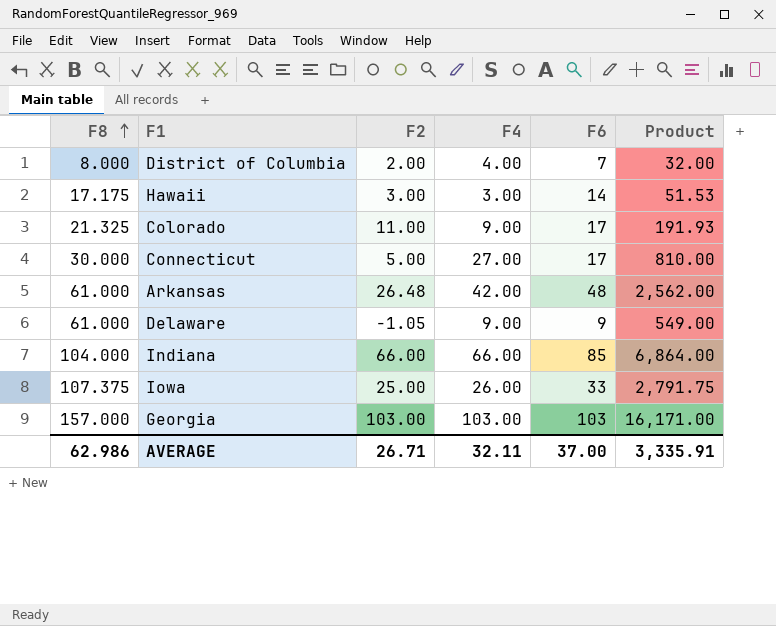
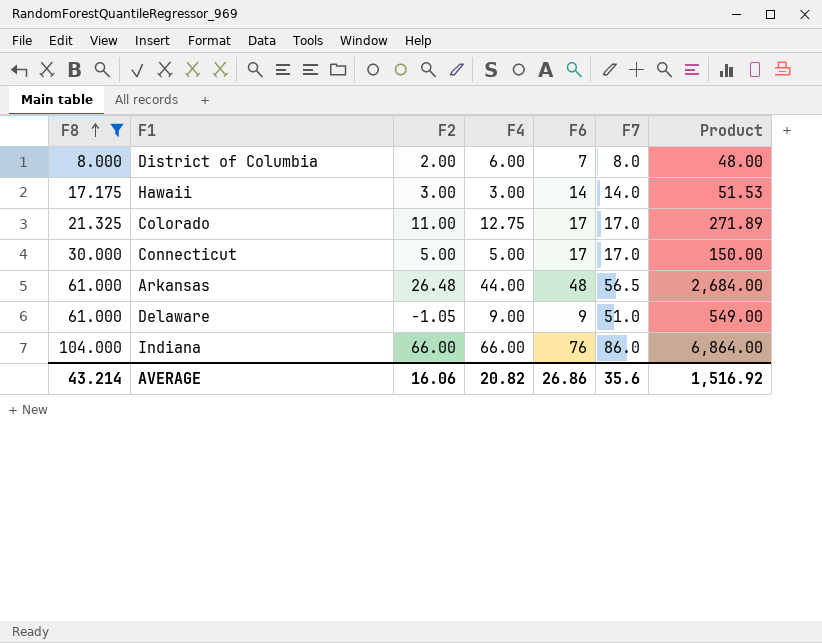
filter: none -> F8 <= 104.000
column F7 | position: none -> 6
District of Columbia | F4: 4.00 -> 6.00
District of Columbia | Product: 32.00 -> 48.00
Colorado | F4: 9.00 -> 12.75
Colorado | Product: 191.93 -> 271.89
Connecticut | F4: 27.00 -> 5.00
Connecticut | Product: 810.00 -> 150.00
Arkansas | F4: 42.00 -> 44.00
Arkansas | Product: 2,562.00 -> 2,684.00
Indiana | F6: 85 -> 76
AVERAGE | F8: 62.986 -> 43.214
AVERAGE | F2: 26.71 -> 16.06
AVERAGE | F4: 32.11 -> 20.82
AVERAGE | F6: 37.00 -> 26.86
AVERAGE | Product: 3,335.91 -> 1,516.92

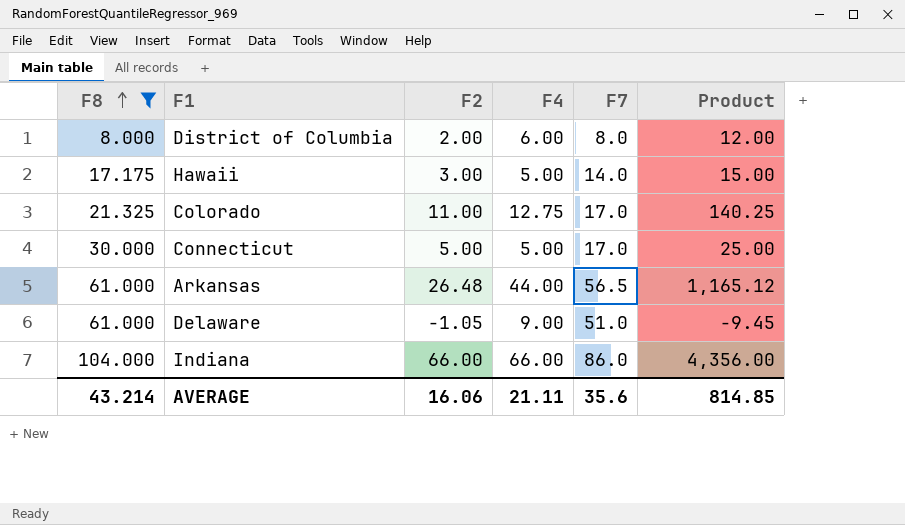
column F6 | position: 5 -> none
column Product | formula: [F8] * [F4] -> [F2] * [F4]
Hawaii | F4: 3.00 -> 5.00
AVERAGE | F4: 20.82 -> 21.11
AVERAGE | Product: 1,516.92 -> 814.85

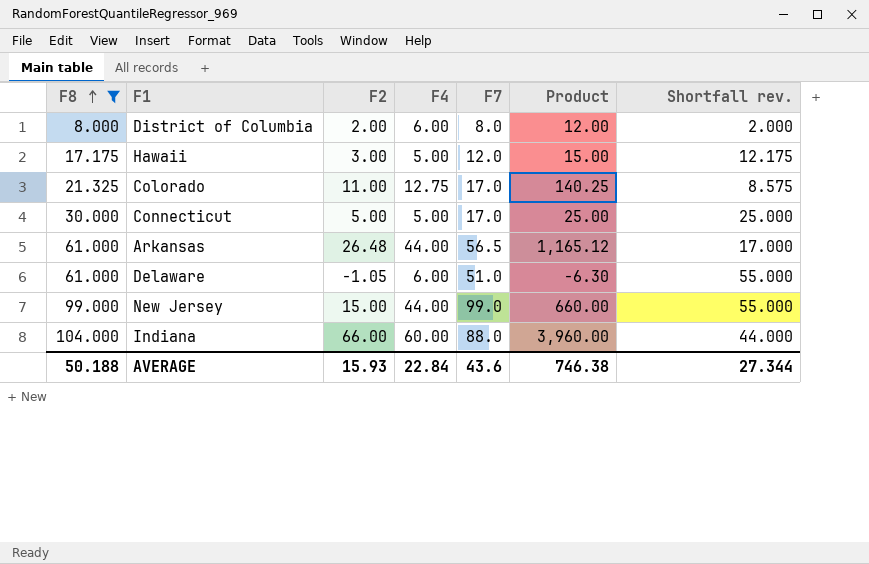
column Shortfall rev. | formula: none -> [F8] - [F4]
Hawaii | F7: 14.0 -> 12.0
Delaware | F4: 9.00 -> 6.00
Delaware | Product: -9.45 -> -6.30
row New Jersey: none -> 99.000 | 15.00 | 44.00 | 99.0 | 660.00 | 55.000
Indiana | F4: 66.00 -> 60.00
Indiana | F7: 86.0 -> 88.0
Indiana | Product: 4,356.00 -> 3,960.00
AVERAGE | F8: 43.214 -> 50.188
AVERAGE | F2: 16.06 -> 15.93
AVERAGE | F4: 21.11 -> 22.84
AVERAGE | F7: 35.6 -> 43.6
AVERAGE | Product: 814.85 -> 746.38

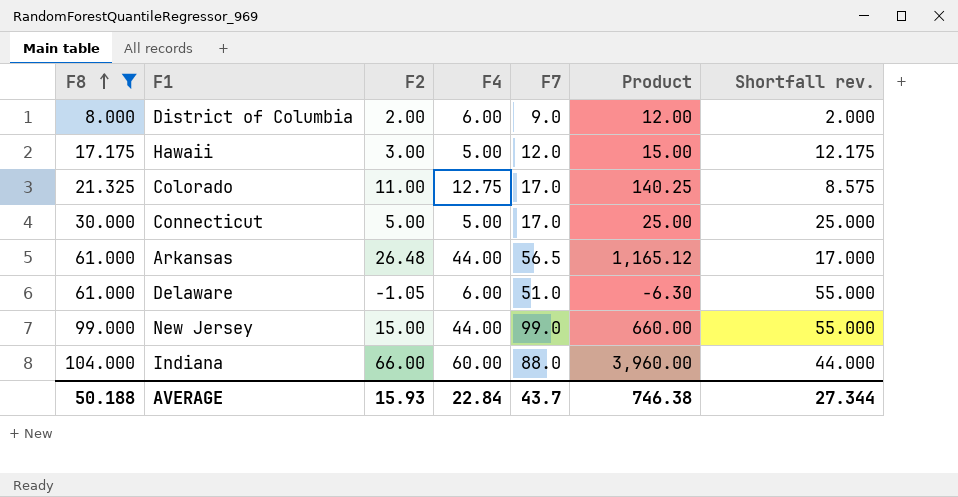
District of Columbia | F7: 8.0 -> 9.0
AVERAGE | F7: 43.6 -> 43.7

